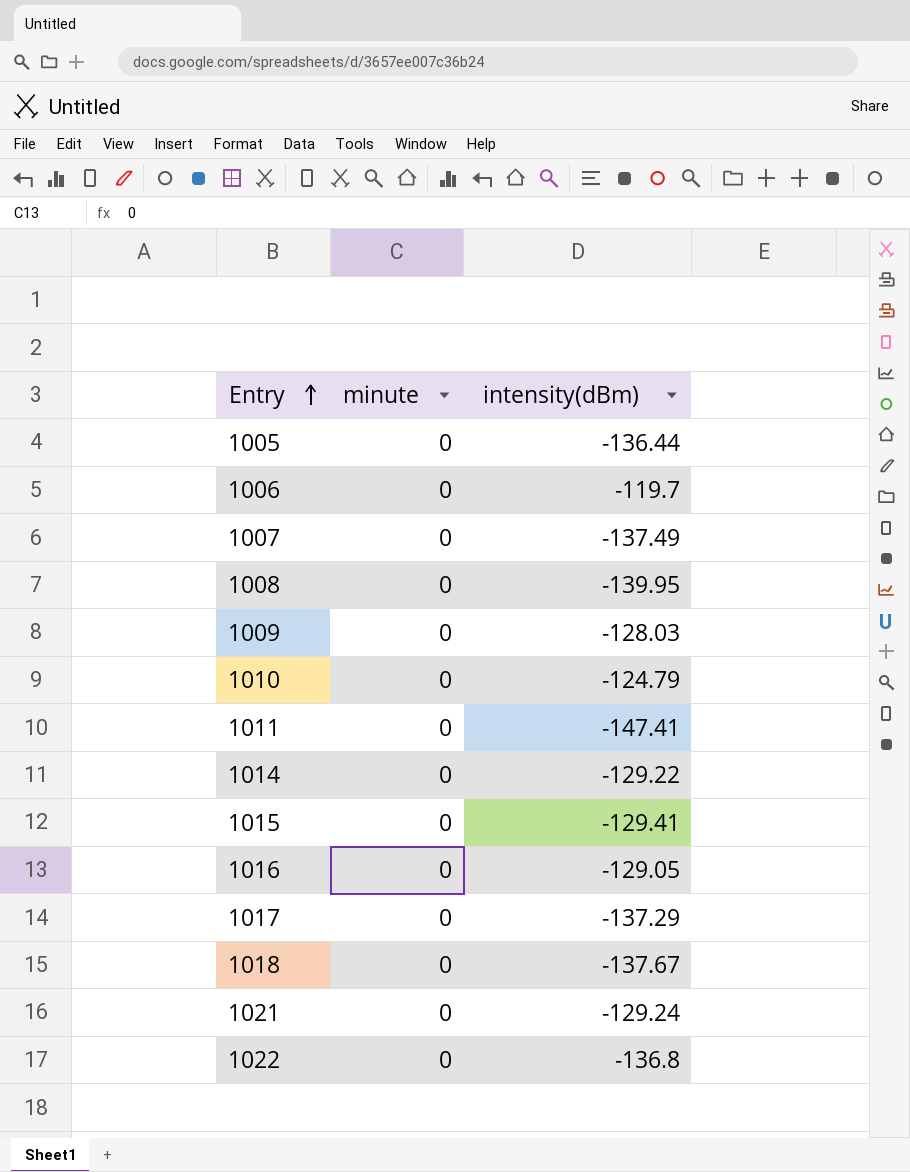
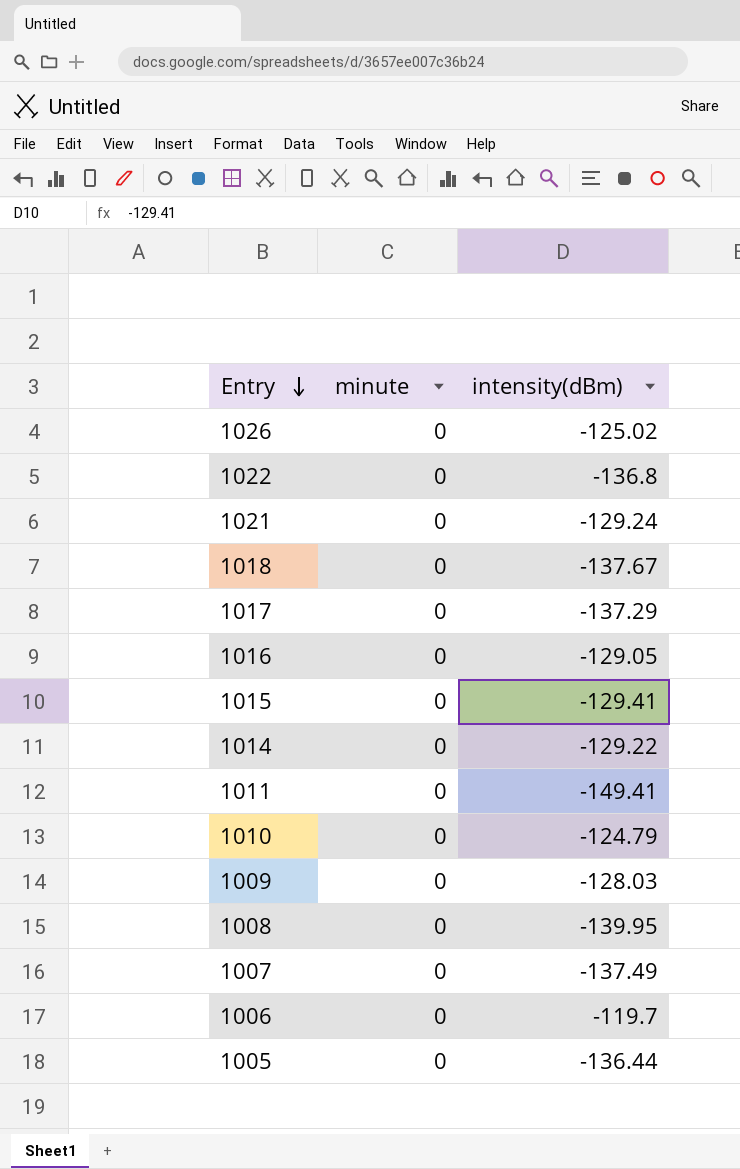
row order: Entry ascending -> Entry descending
row 1026: none -> 0 | -125.02
1011 | intensity(dBm): -147.41 -> -149.41

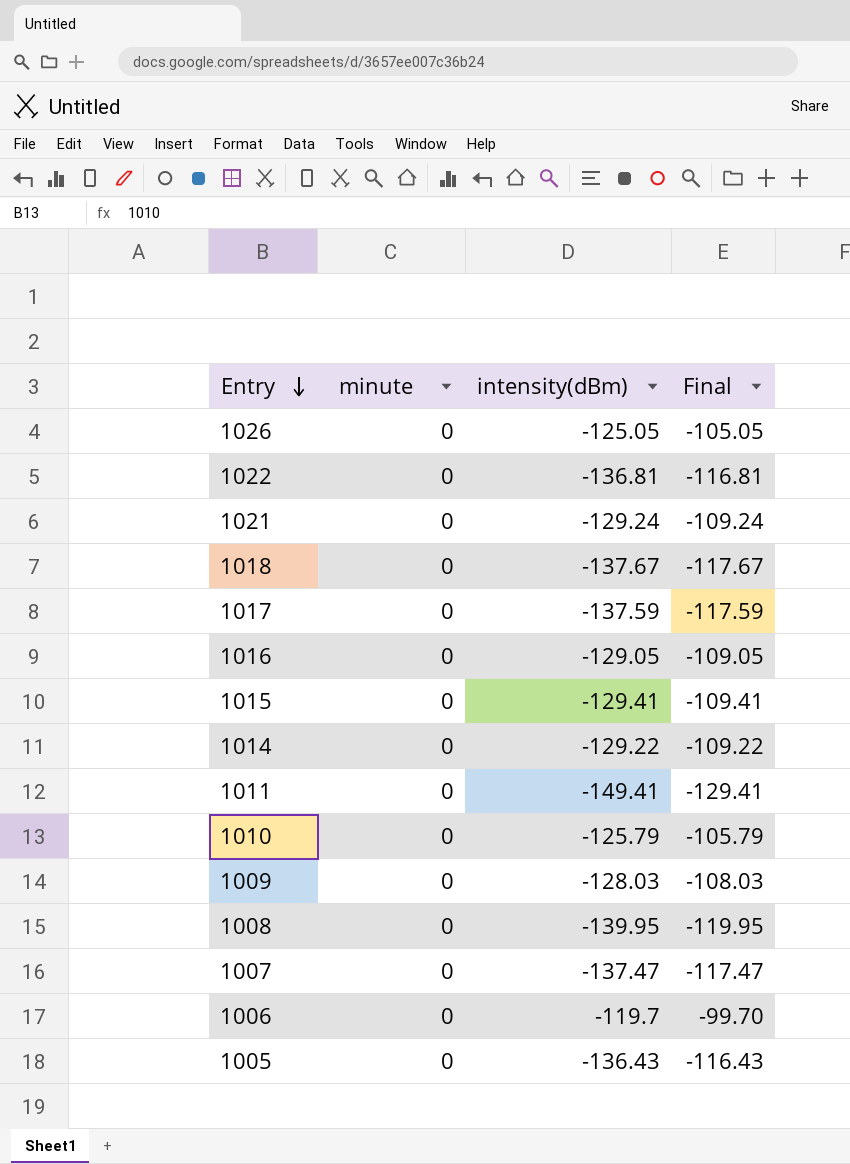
column Final | formula: none -> [intensity(dBm)] + 20
1026 | intensity(dBm): -125.02 -> -125.05
1022 | intensity(dBm): -136.8 -> -136.81
1017 | intensity(dBm): -137.29 -> -137.59
1010 | intensity(dBm): -124.79 -> -125.79
1007 | intensity(dBm): -137.49 -> -137.47
1005 | intensity(dBm): -136.44 -> -136.43

